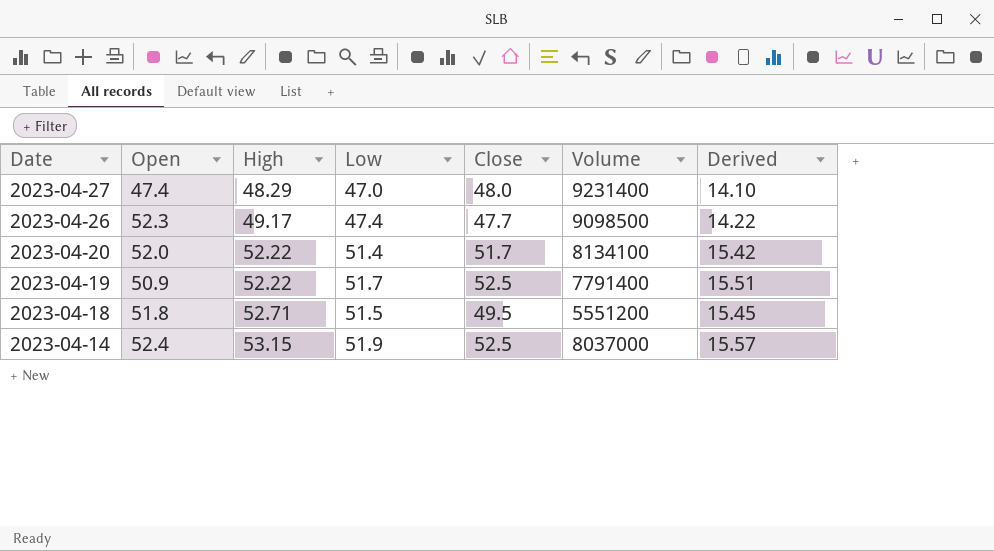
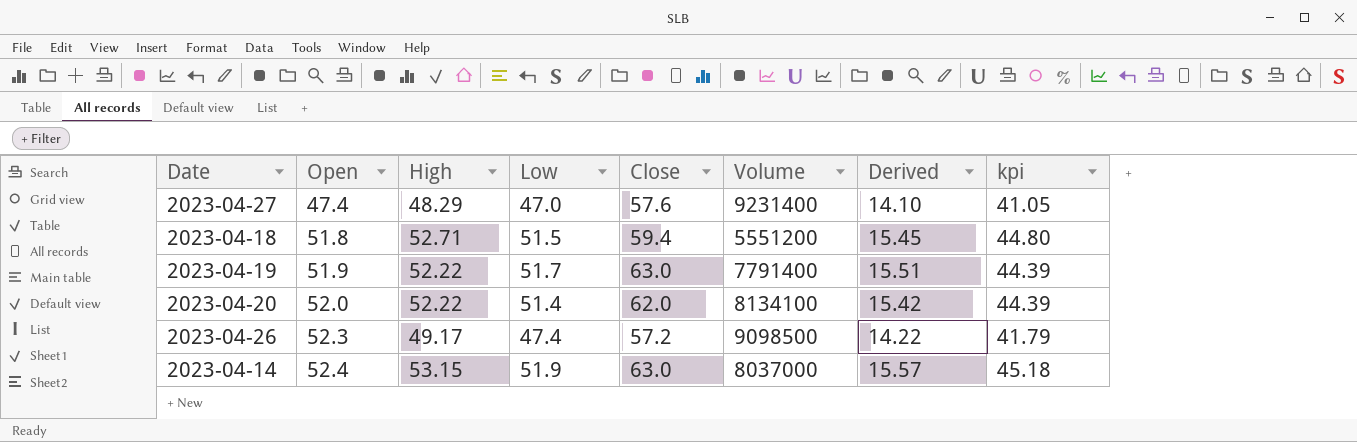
row order: Date descending -> Open ascending
column kpi | formula: none -> [High] * 0.85
2023-04-27 | Close: 48.0 -> 57.6
2023-04-18 | Close: 49.5 -> 59.4
2023-04-19 | Open: 50.9 -> 51.9
2023-04-19 | Close: 52.5 -> 63.0
2023-04-20 | Close: 51.7 -> 62.0
2023-04-26 | Close: 47.7 -> 57.2
2023-04-14 | Close: 52.5 -> 63.0

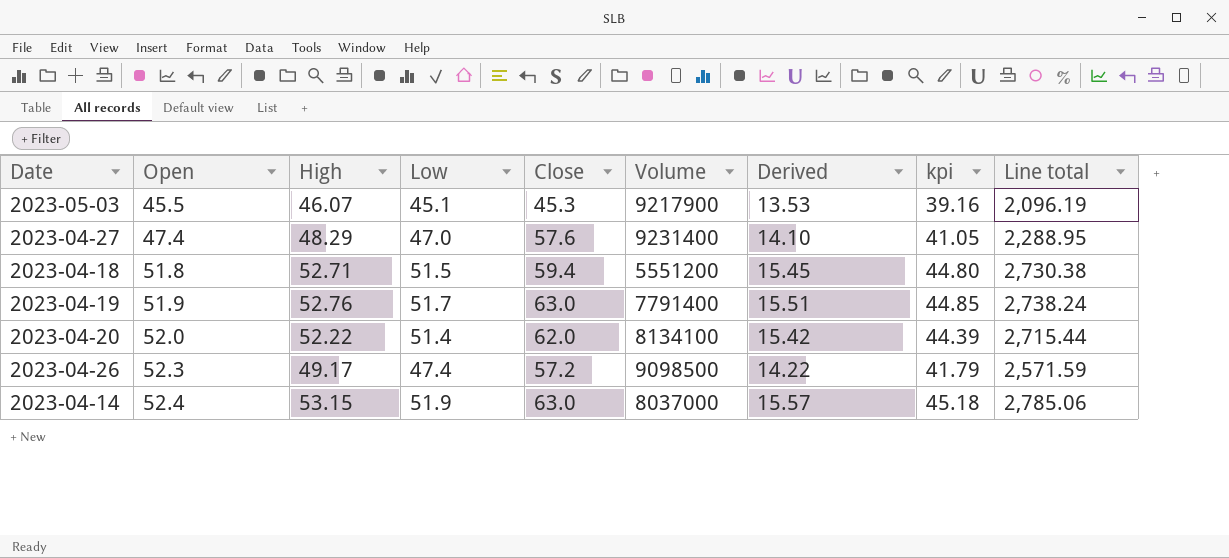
column Line total | formula: none -> [Open] * [High]
row 2023-05-03: none -> 45.5 | 46.07 | 45.1 | 45.3 | 9217900 | 13.53 | 39.16 | 2,096.19
2023-04-19 | High: 52.22 -> 52.76
2023-04-19 | kpi: 44.39 -> 44.85

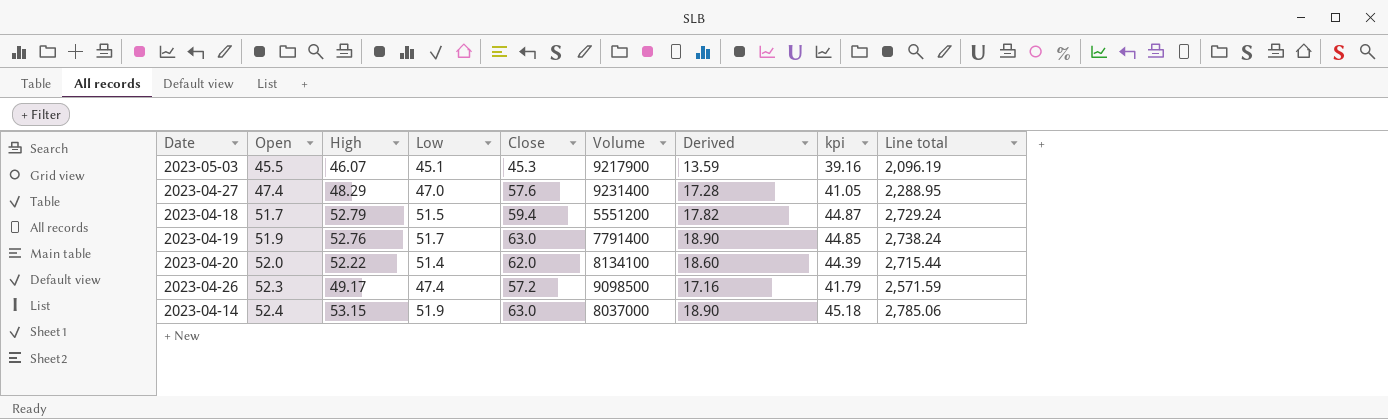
column Derived | formula: [Low] * 0.3 -> [Close] * 0.3
2023-04-18 | Open: 51.8 -> 51.7
2023-04-18 | High: 52.71 -> 52.79
2023-04-18 | kpi: 44.80 -> 44.87
2023-04-18 | Line total: 2,730.38 -> 2,729.24

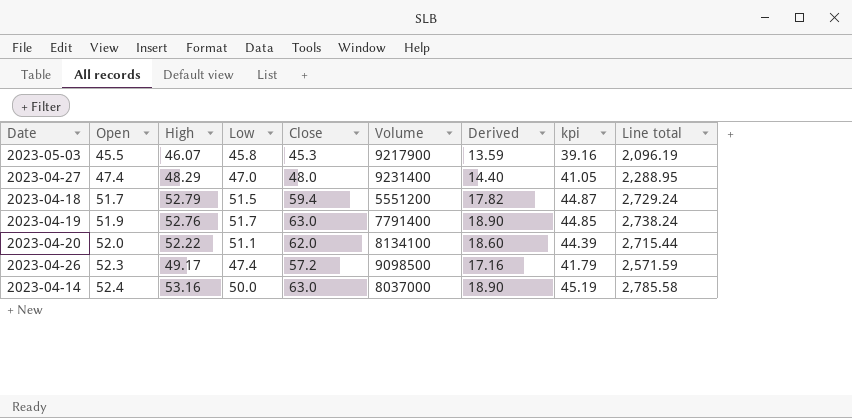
2023-05-03 | Low: 45.1 -> 45.8
2023-04-27 | Close: 57.6 -> 48.0
2023-04-27 | Derived: 17.28 -> 14.40
2023-04-20 | Low: 51.4 -> 51.1
2023-04-14 | High: 53.15 -> 53.16
2023-04-14 | Low: 51.9 -> 50.0
2023-04-14 | kpi: 45.18 -> 45.19
2023-04-14 | Line total: 2,785.06 -> 2,785.58

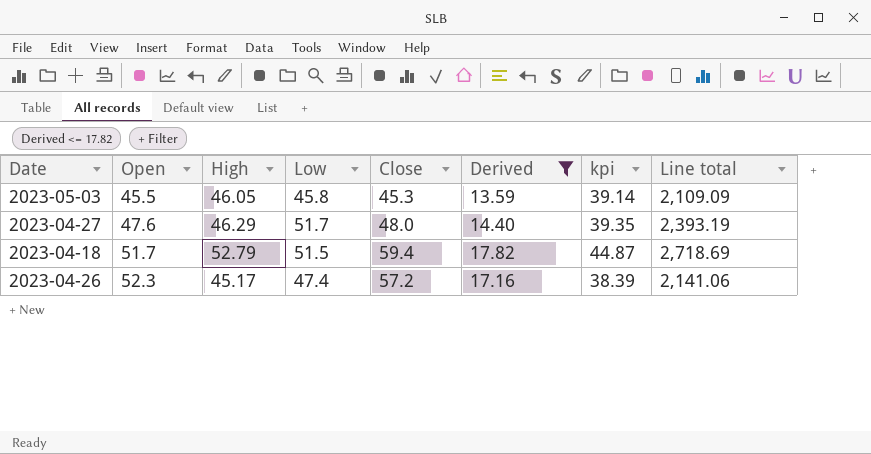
filter: none -> Derived <= 17.82
column Volume | position: 6 -> none
column Line total | formula: [Open] * [High] -> [High] * [Low]
2023-05-03 | High: 46.07 -> 46.05
2023-05-03 | kpi: 39.16 -> 39.14
2023-04-27 | Open: 47.4 -> 47.6
2023-04-27 | High: 48.29 -> 46.29
2023-04-27 | Low: 47.0 -> 51.7
2023-04-27 | kpi: 41.05 -> 39.35
2023-04-26 | High: 49.17 -> 45.17
2023-04-26 | kpi: 41.79 -> 38.39

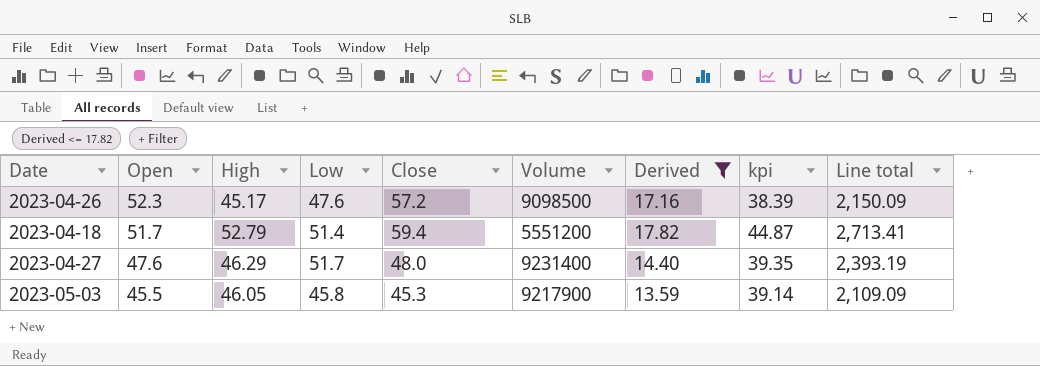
row order: Open ascending -> Open descending
column Volume | position: none -> 6
2023-04-26 | Low: 47.4 -> 47.6
2023-04-26 | Line total: 2,141.06 -> 2,150.09
2023-04-18 | Low: 51.5 -> 51.4
2023-04-18 | Line total: 2,718.69 -> 2,713.41

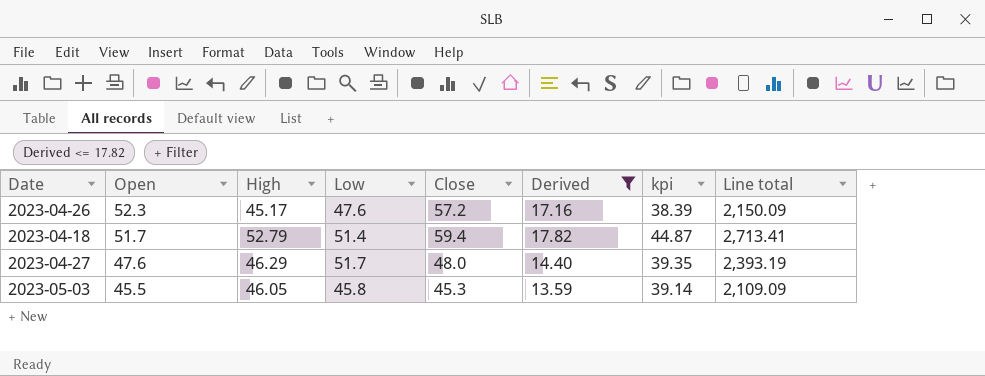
column Volume | position: 6 -> none

